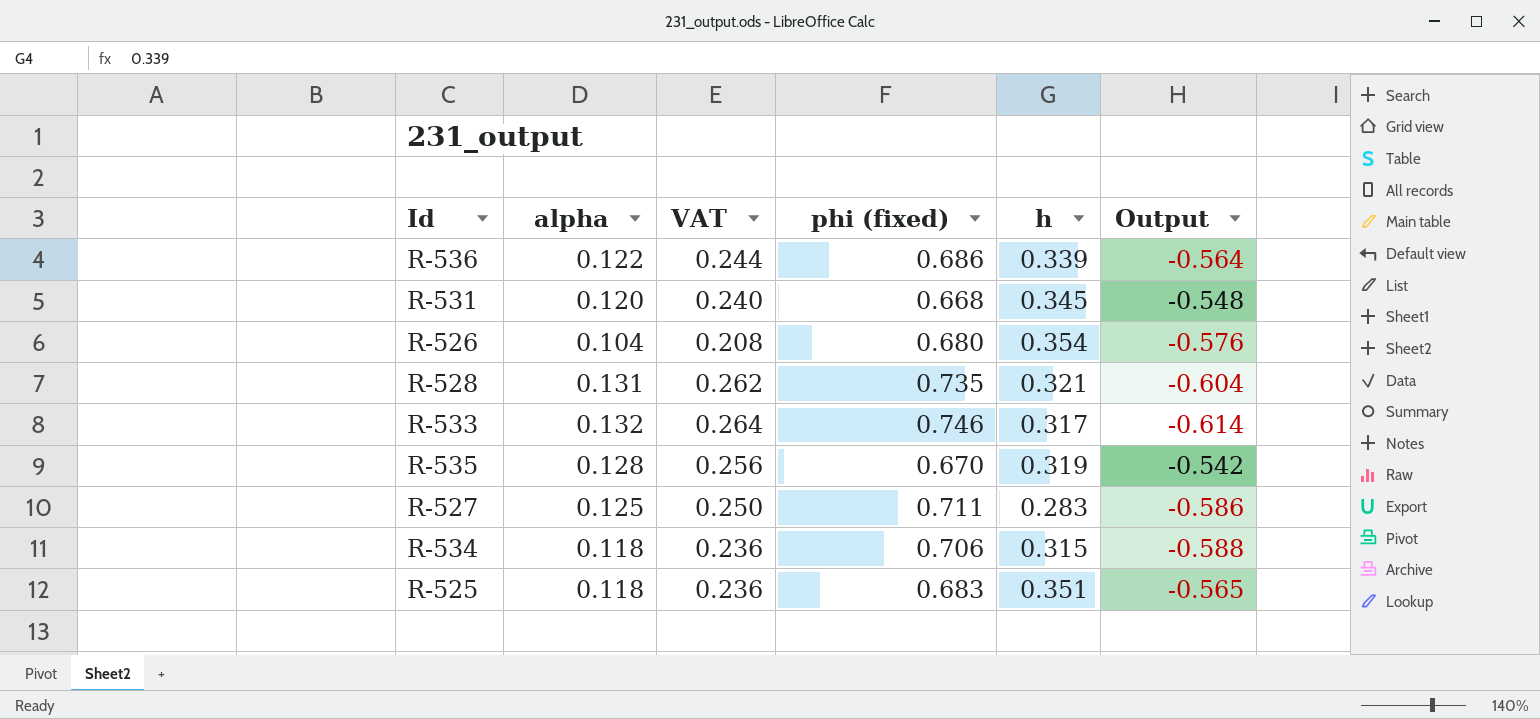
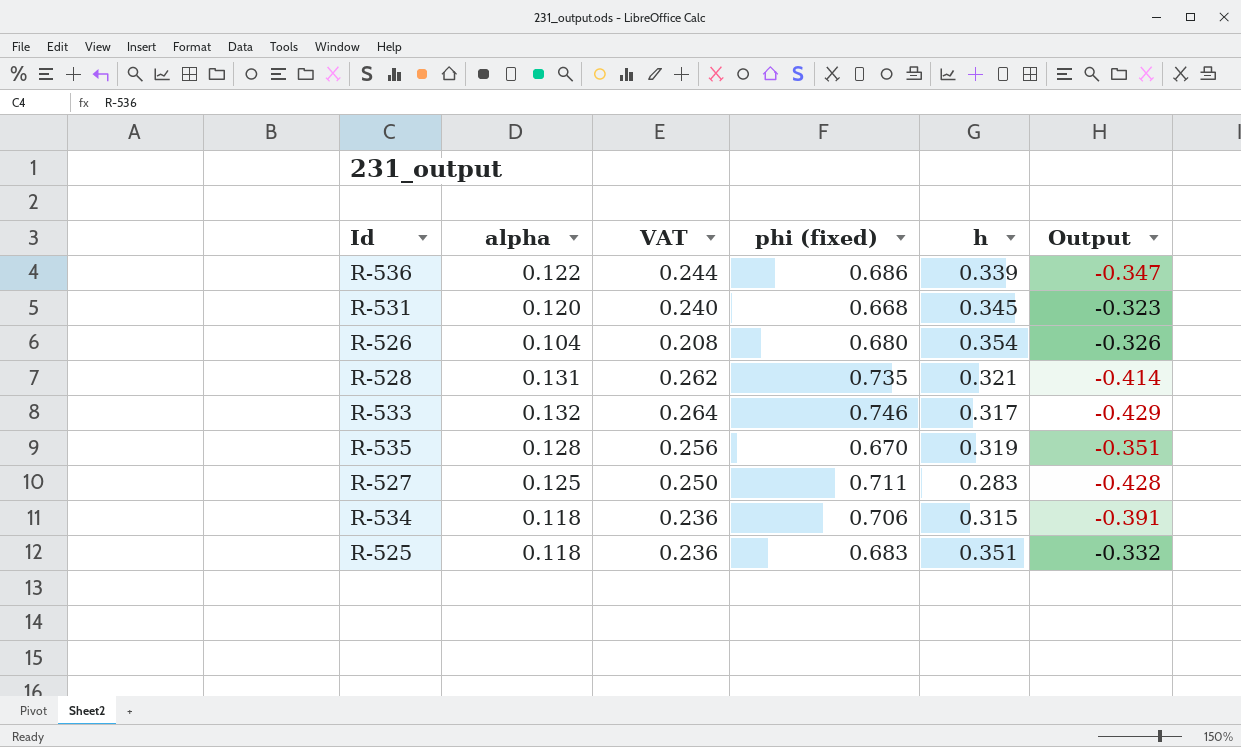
column Output | formula: [alpha] - [phi (fixed)] -> [h] - [phi (fixed)]

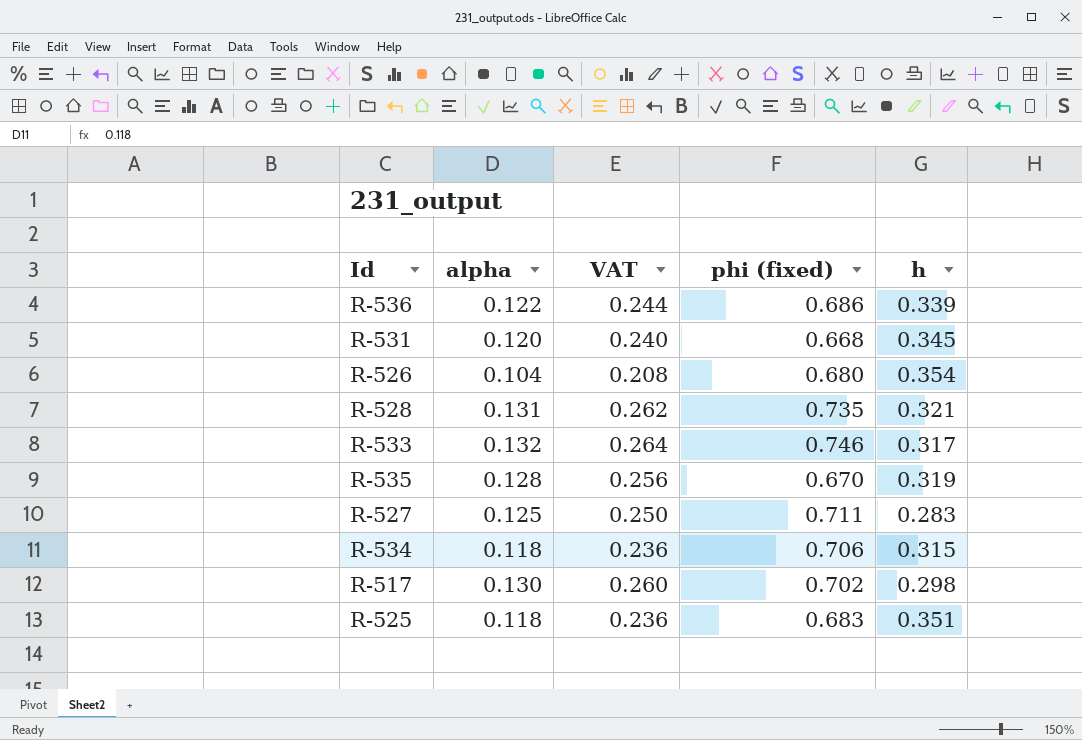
column Output | formula: [h] - [phi (fixed)] -> none
row R-517: none -> 0.130 | 0.260 | 0.702 | 0.298

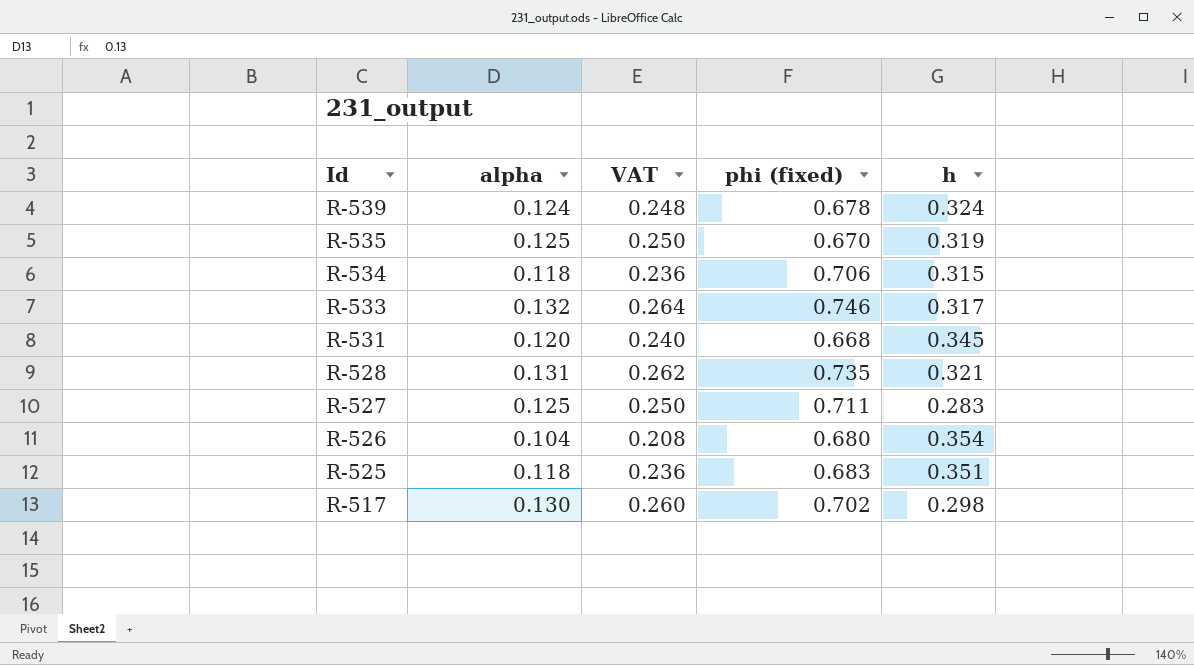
row order: none -> Id descending
row R-536: 0.122 | 0.244 | 0.686 | 0.339 -> none
row R-539: none -> 0.124 | 0.248 | 0.678 | 0.324
R-535 | alpha: 0.128 -> 0.125
R-535 | VAT: 0.256 -> 0.250

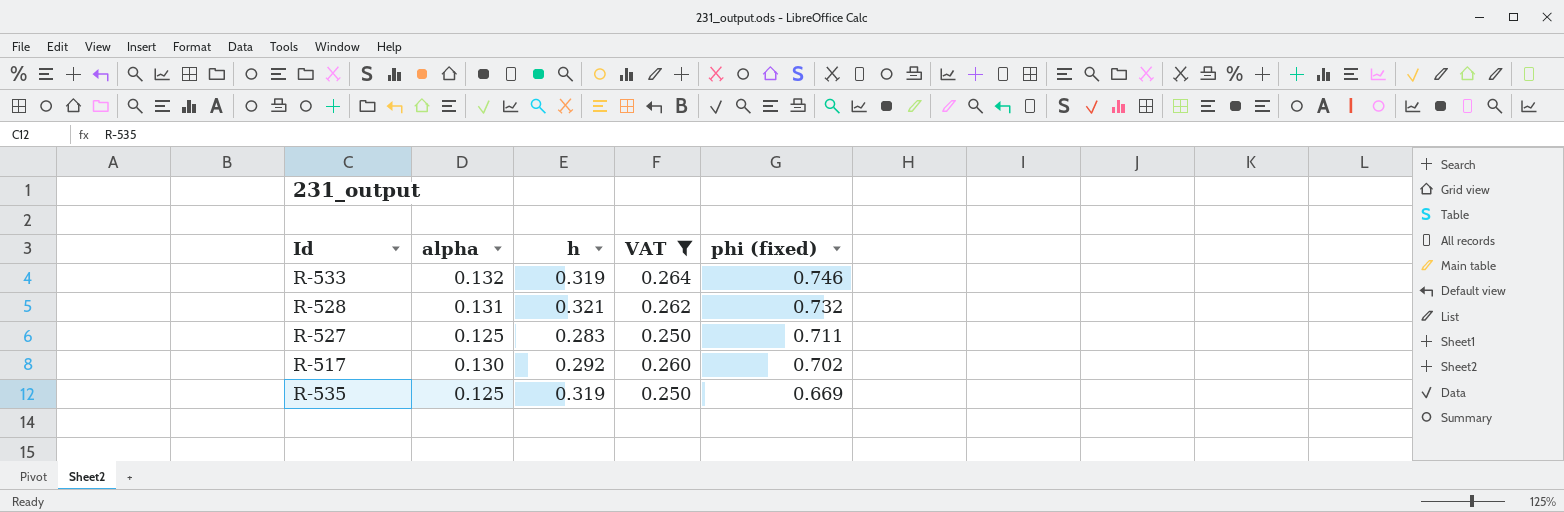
filter: none -> VAT >= 0.250
row order: Id descending -> phi (fixed) descending
column h | position: 5 -> 3
R-533 | h: 0.317 -> 0.319
R-528 | phi (fixed): 0.735 -> 0.732
R-517 | h: 0.298 -> 0.292
R-535 | phi (fixed): 0.670 -> 0.669

